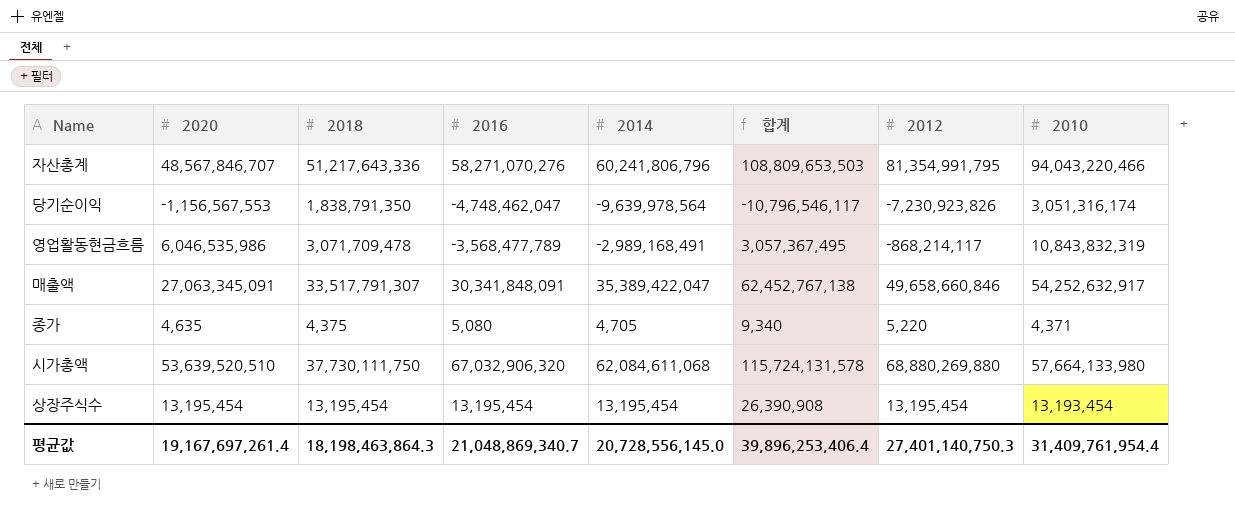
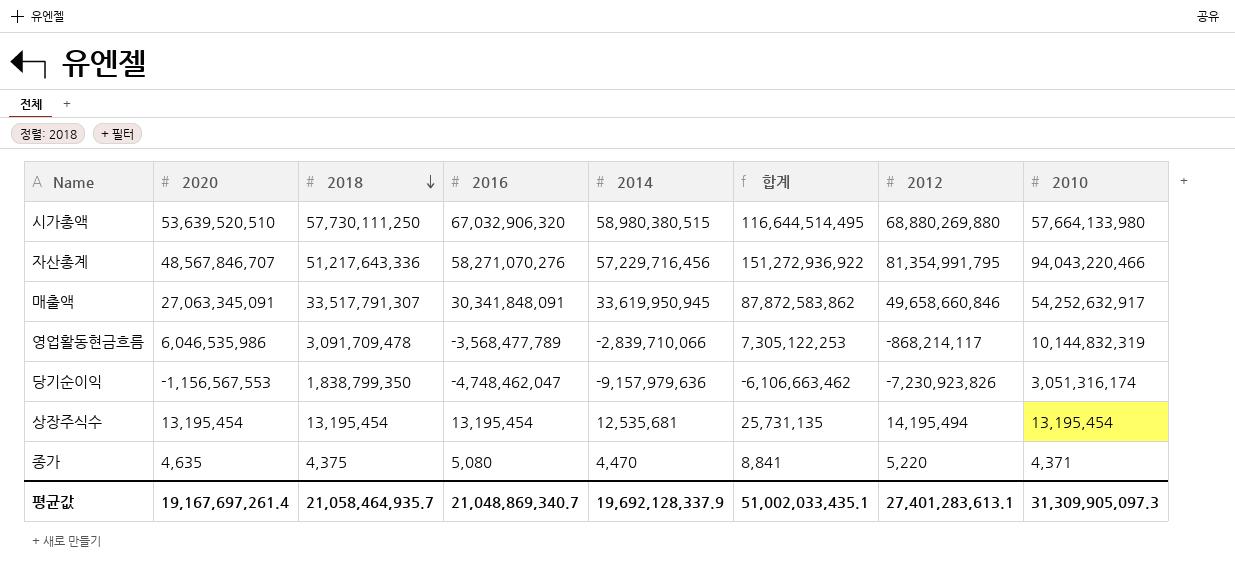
row order: none -> 2018 descending
column 합계 | formula: [2020] + [2014] -> [2014] + [2010]
시가총액 | 2018: 37,730,111,750 -> 57,730,111,250
시가총액 | 2014: 62,084,611,068 -> 58,980,380,515
자산총계 | 2014: 60,241,806,796 -> 57,229,716,456
매출액 | 2014: 35,389,422,047 -> 33,619,950,945
영업활동현금흐름 | 2018: 3,071,709,478 -> 3,091,709,478
영업활동현금흐름 | 2014: -2,989,168,491 -> -2,839,710,066
영업활동현금흐름 | 2010: 10,843,832,319 -> 10,144,832,319
당기순이익 | 2018: 1,838,791,350 -> 1,838,799,350
당기순이익 | 2014: -9,639,978,564 -> -9,157,979,636
상장주식수 | 2014: 13,195,454 -> 12,535,681
상장주식수 | 2012: 13,195,454 -> 14,195,494
상장주식수 | 2010: 13,193,454 -> 13,195,454
종가 | 2014: 4,705 -> 4,470
평균값 | 2018: 18,198,463,864.3 -> 21,058,464,935.7
평균값 | 2014: 20,728,556,145.0 -> 19,692,128,337.9
평균값 | 합계: 39,896,253,406.4 -> 51,002,033,435.1
평균값 | 2012: 27,401,140,750.3 -> 27,401,283,613.1
평균값 | 2010: 31,409,761,954.4 -> 31,309,905,097.3

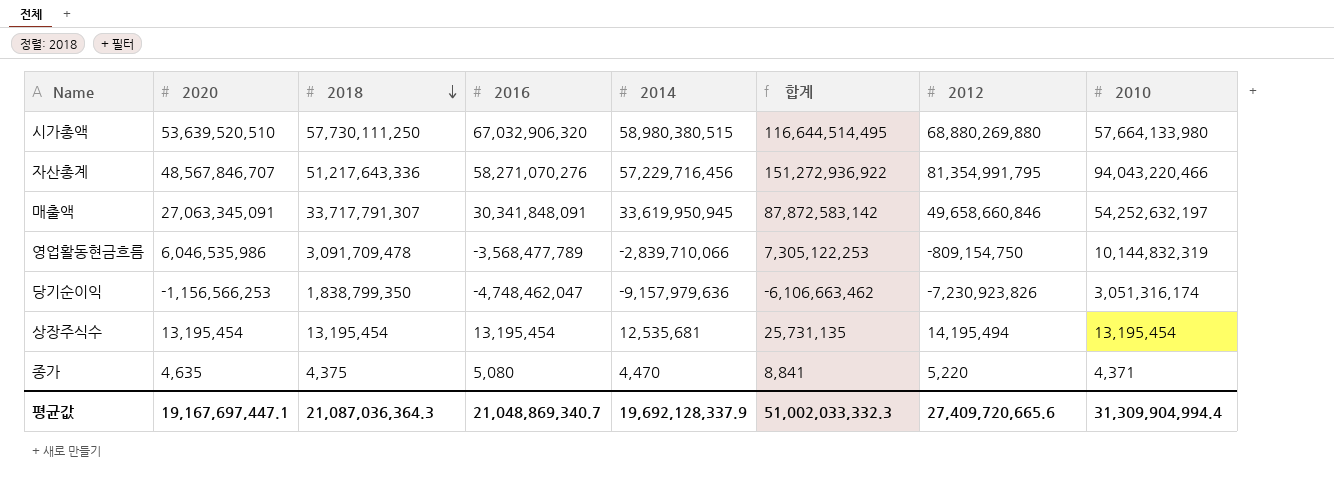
매출액 | 2018: 33,517,791,307 -> 33,717,791,307
매출액 | 합계: 87,872,583,862 -> 87,872,583,142
매출액 | 2010: 54,252,632,917 -> 54,252,632,197
영업활동현금흐름 | 2012: -868,214,117 -> -809,154,750
당기순이익 | 2020: -1,156,567,553 -> -1,156,566,253
평균값 | 2020: 19,167,697,261.4 -> 19,167,697,447.1
평균값 | 2018: 21,058,464,935.7 -> 21,087,036,364.3
평균값 | 합계: 51,002,033,435.1 -> 51,002,033,332.3
평균값 | 2012: 27,401,283,613.1 -> 27,409,720,665.6
평균값 | 2010: 31,309,905,097.3 -> 31,309,904,994.4

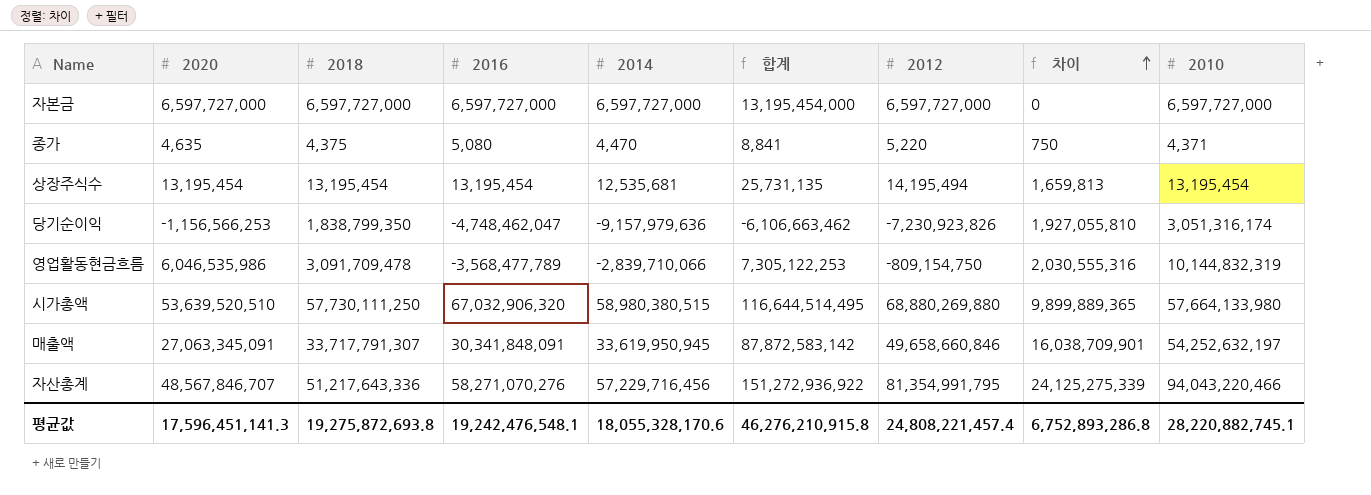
row order: 2018 descending -> 차이 ascending
column 차이 | formula: none -> [2012] - [2014]
row 자본금: none -> 6,597,727,000 | 6,597,727,000 | 6,597,727,000 | 6,597,727,000 | 13,195,454,000 | 6,597,727,000 | 0 | 6,597,727,000
평균값 | 2020: 19,167,697,447.1 -> 17,596,451,141.3
평균값 | 2018: 21,087,036,364.3 -> 19,275,872,693.8
평균값 | 2016: 21,048,869,340.7 -> 19,242,476,548.1
평균값 | 2014: 19,692,128,337.9 -> 18,055,328,170.6
평균값 | 합계: 51,002,033,332.3 -> 46,276,210,915.8
평균값 | 2012: 27,409,720,665.6 -> 24,808,221,457.4
평균값 | 2010: 31,309,904,994.4 -> 28,220,882,745.1

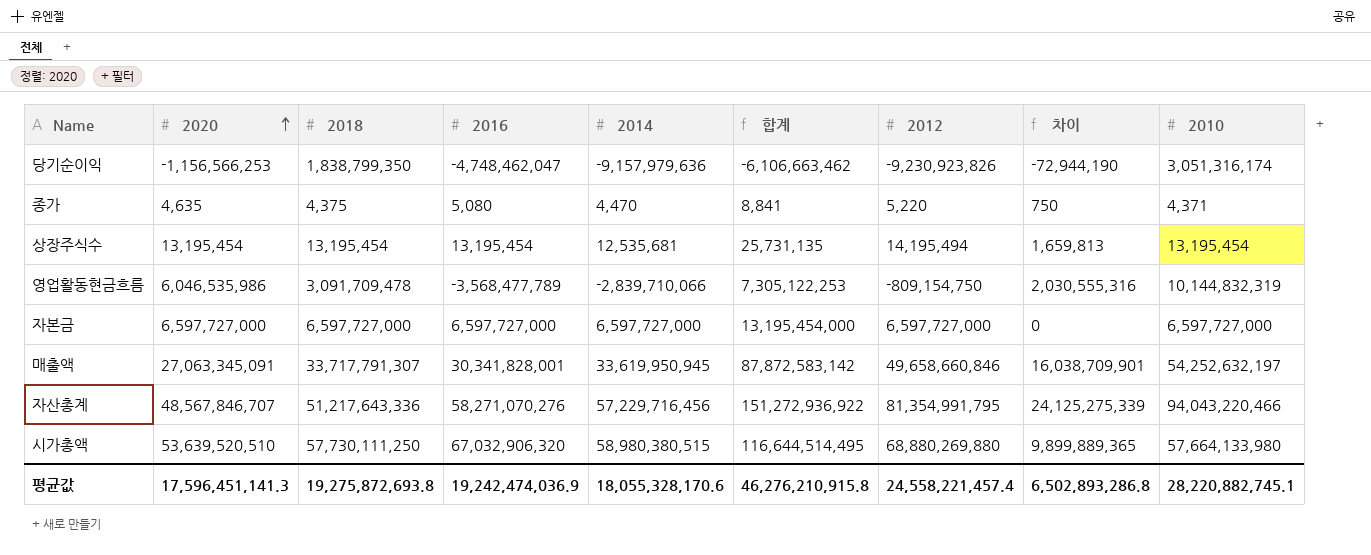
row order: 차이 ascending -> 2020 ascending
당기순이익 | 2012: -7,230,923,826 -> -9,230,923,826
당기순이익 | 차이: 1,927,055,810 -> -72,944,190
매출액 | 2016: 30,341,848,091 -> 30,341,828,001
평균값 | 2016: 19,242,476,548.1 -> 19,242,474,036.9
평균값 | 2012: 24,808,221,457.4 -> 24,558,221,457.4
평균값 | 차이: 6,752,893,286.8 -> 6,502,893,286.8

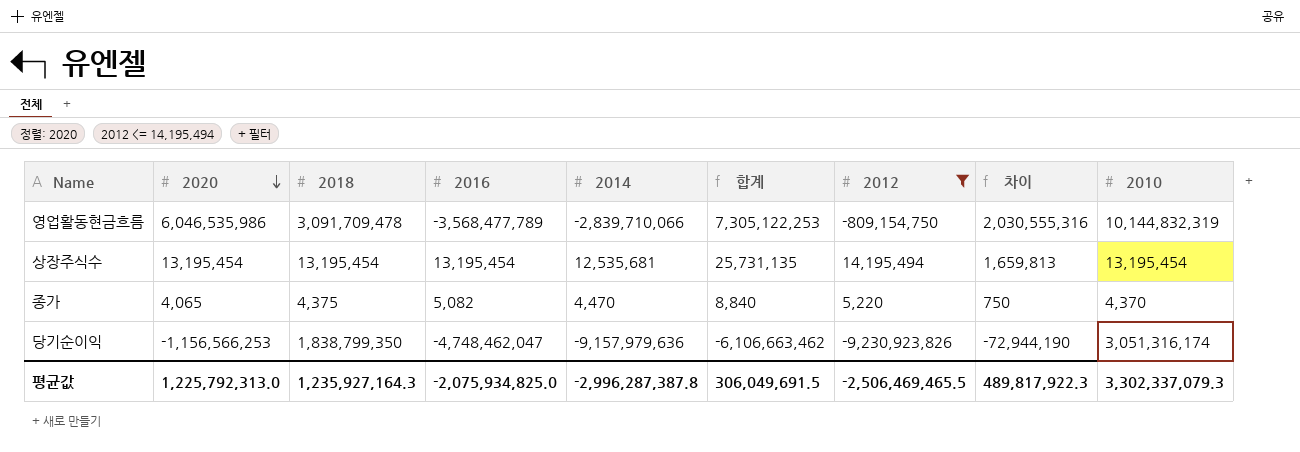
filter: none -> 2012 <= 14,195,494
row order: 2020 ascending -> 2020 descending
종가 | 2020: 4,635 -> 4,065
종가 | 2016: 5,080 -> 5,082
종가 | 합계: 8,841 -> 8,840
종가 | 2010: 4,371 -> 4,370
평균값 | 2020: 17,596,451,141.3 -> 1,225,792,313.0
평균값 | 2018: 19,275,872,693.8 -> 1,235,927,164.3
평균값 | 2016: 19,242,474,036.9 -> -2,075,934,825.0
평균값 | 2014: 18,055,328,170.6 -> -2,996,287,387.8
평균값 | 합계: 46,276,210,915.8 -> 306,049,691.5
평균값 | 2012: 24,558,221,457.4 -> -2,506,469,465.5
평균값 | 차이: 6,502,893,286.8 -> 489,817,922.3
평균값 | 2010: 28,220,882,745.1 -> 3,302,337,079.3

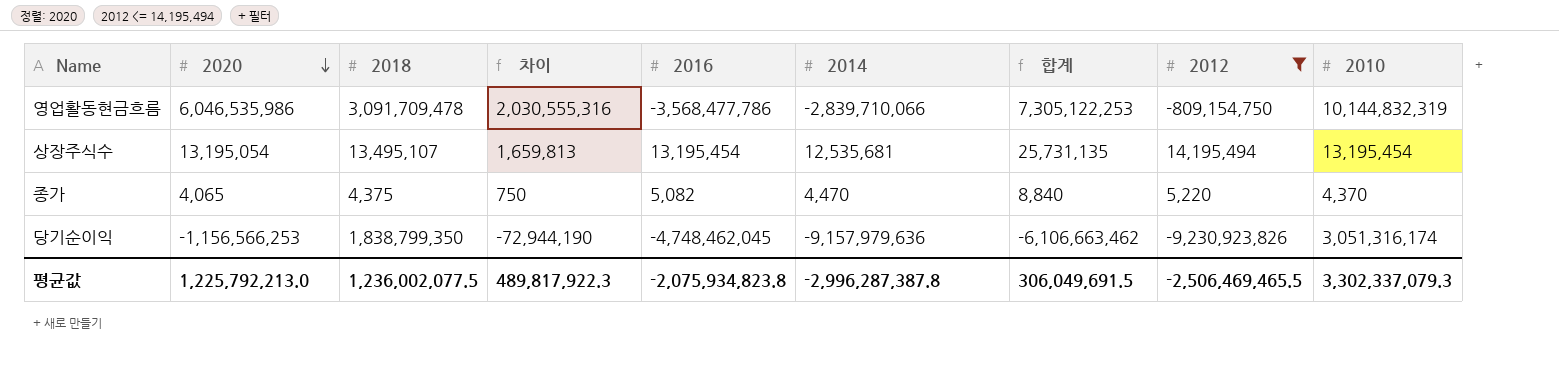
column 차이 | position: 8 -> 4
영업활동현금흐름 | 2016: -3,568,477,789 -> -3,568,477,786
상장주식수 | 2020: 13,195,454 -> 13,195,054
상장주식수 | 2018: 13,195,454 -> 13,495,107
당기순이익 | 2016: -4,748,462,047 -> -4,748,462,045
평균값 | 2020: 1,225,792,313.0 -> 1,225,792,213.0
평균값 | 2018: 1,235,927,164.3 -> 1,236,002,077.5
평균값 | 2016: -2,075,934,825.0 -> -2,075,934,823.8

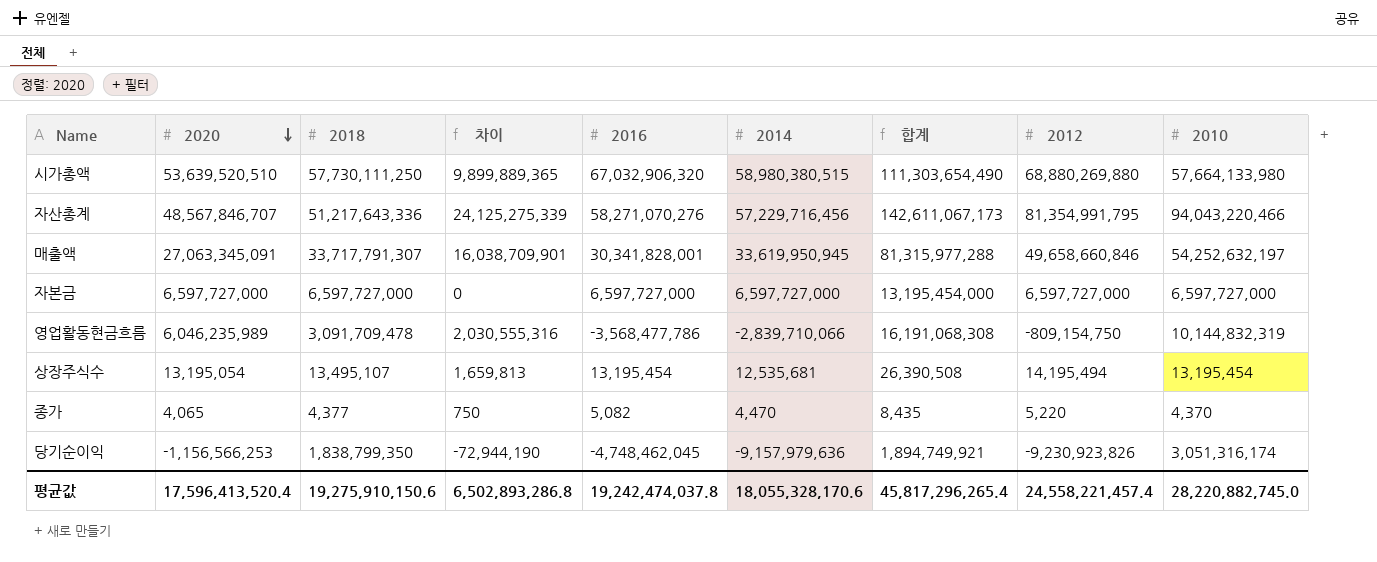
filter: 2012 <= 14,195,494 -> none
column 합계 | formula: [2014] + [2010] -> [2020] + [2010]
영업활동현금흐름 | 2020: 6,046,535,986 -> 6,046,235,989
종가 | 2018: 4,375 -> 4,377
평균값 | 2020: 1,225,792,213.0 -> 17,596,413,520.4
평균값 | 2018: 1,236,002,077.5 -> 19,275,910,150.6
평균값 | 차이: 489,817,922.3 -> 6,502,893,286.8
평균값 | 2016: -2,075,934,823.8 -> 19,242,474,037.8
평균값 | 2014: -2,996,287,387.8 -> 18,055,328,170.6
평균값 | 합계: 306,049,691.5 -> 45,817,296,265.4
평균값 | 2012: -2,506,469,465.5 -> 24,558,221,457.4
평균값 | 2010: 3,302,337,079.3 -> 28,220,882,745.0

